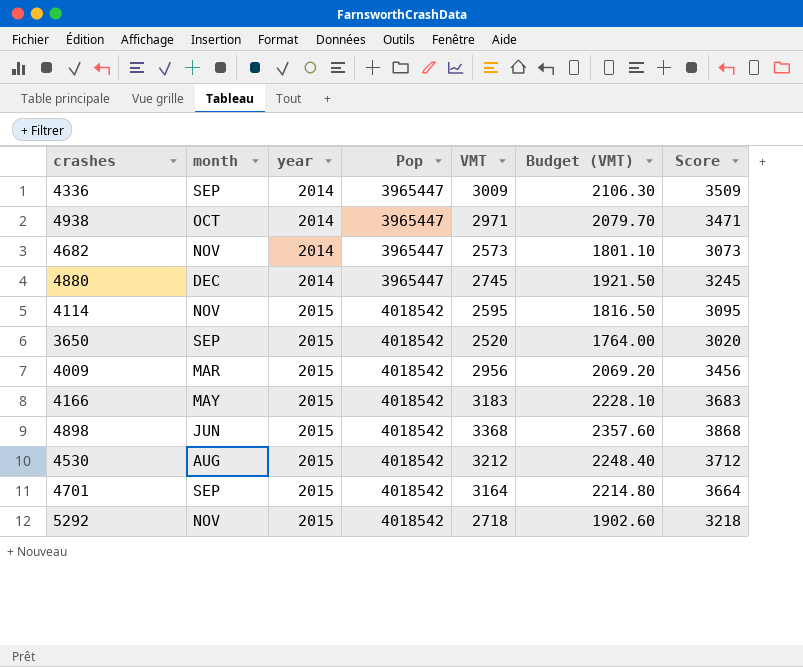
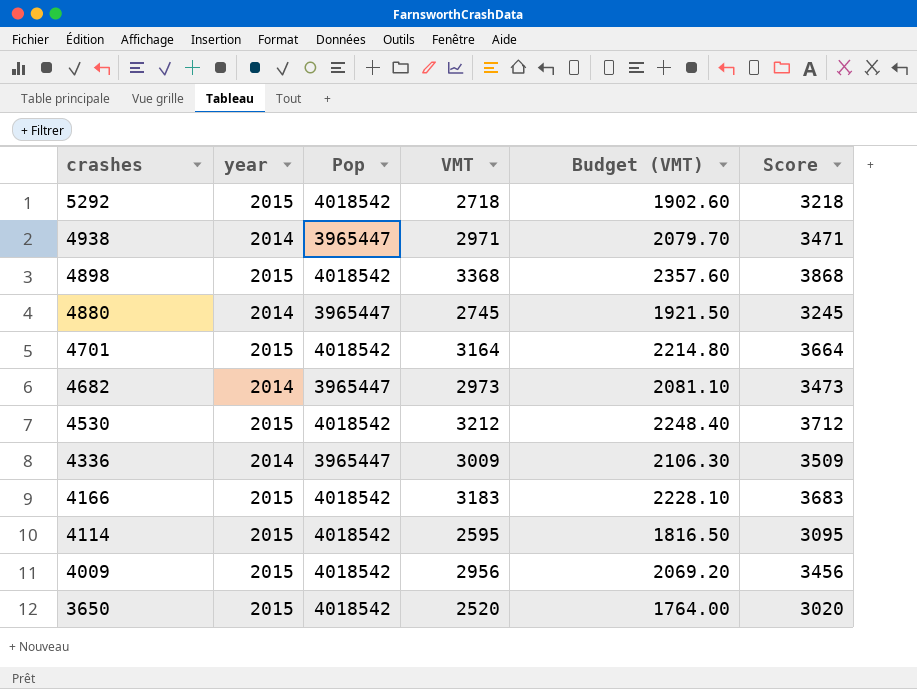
row order: year ascending -> crashes descending
column month | position: 2 -> none
4682 | VMT: 2573 -> 2973
4682 | Budget (VMT): 1801.10 -> 2081.10
4682 | Score: 3073 -> 3473

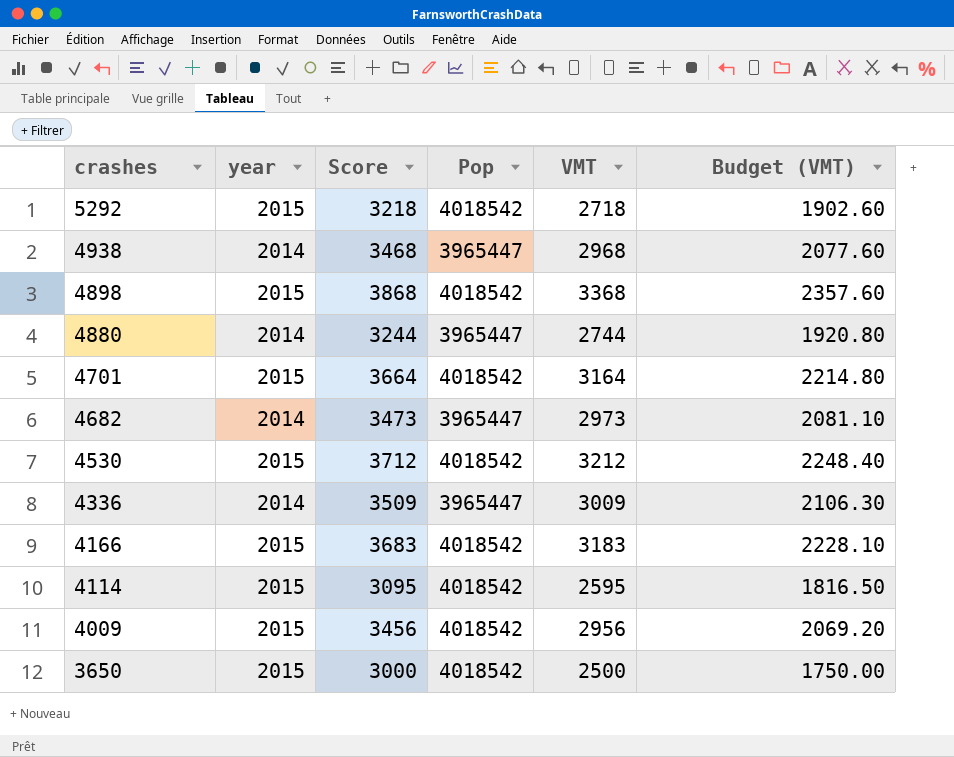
column Score | position: 6 -> 3
4938 | Score: 3471 -> 3468
4938 | VMT: 2971 -> 2968
4938 | Budget (VMT): 2079.70 -> 2077.60
4880 | Score: 3245 -> 3244
4880 | VMT: 2745 -> 2744
4880 | Budget (VMT): 1921.50 -> 1920.80
3650 | Score: 3020 -> 3000
3650 | VMT: 2520 -> 2500
3650 | Budget (VMT): 1764.00 -> 1750.00

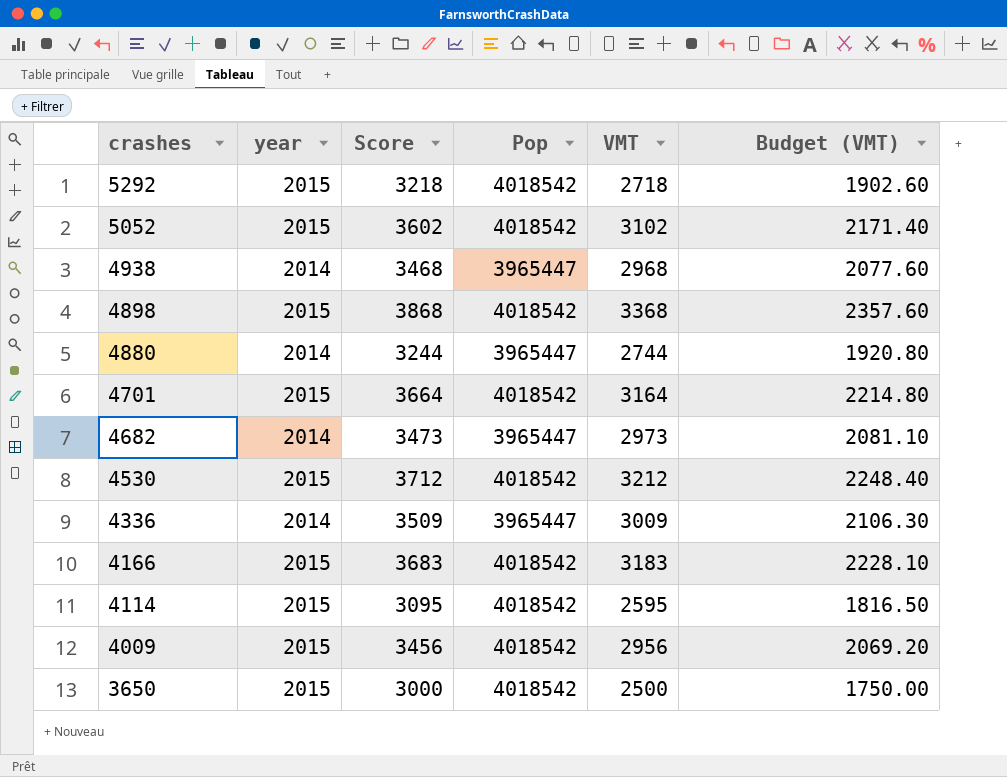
row 5052: none -> 2015 | 3602 | 4018542 | 3102 | 2171.40

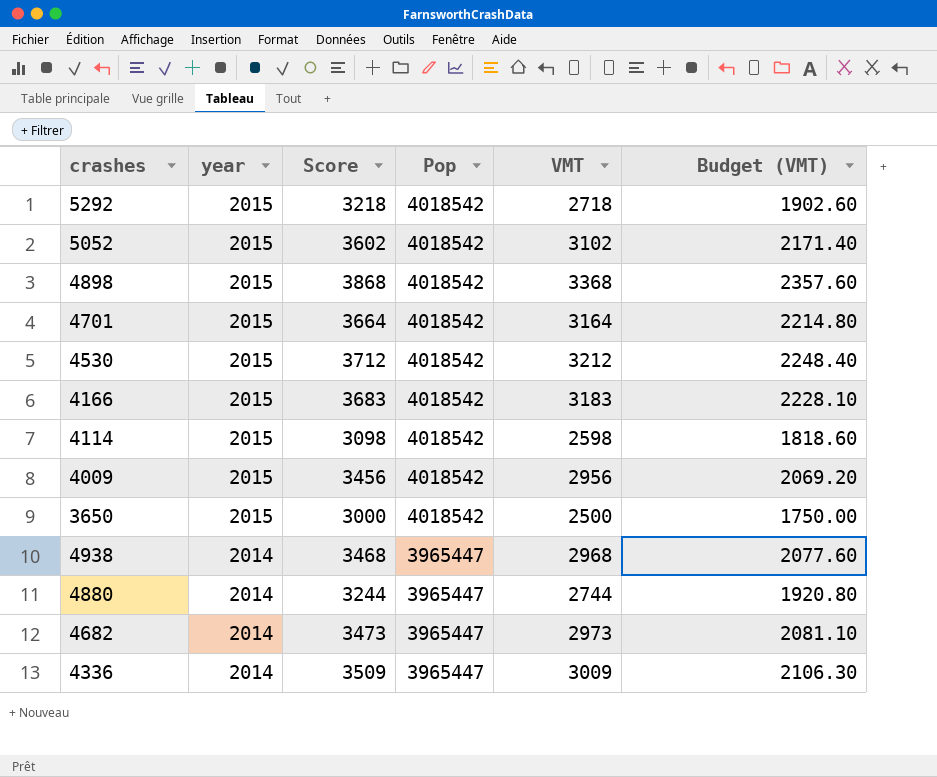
row order: crashes descending -> year descending
4114 | Score: 3095 -> 3098
4114 | VMT: 2595 -> 2598
4114 | Budget (VMT): 1816.50 -> 1818.60

